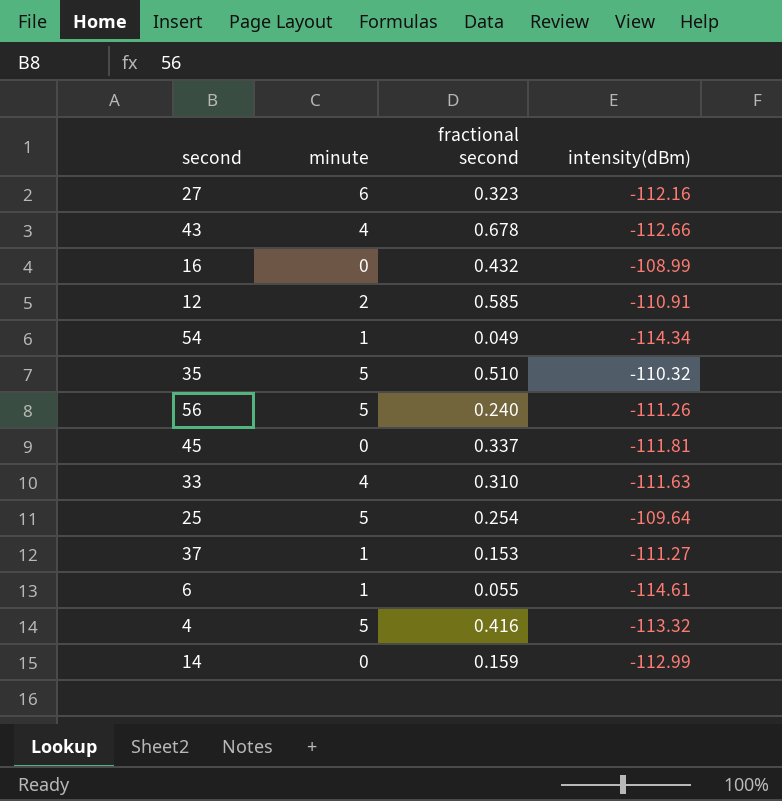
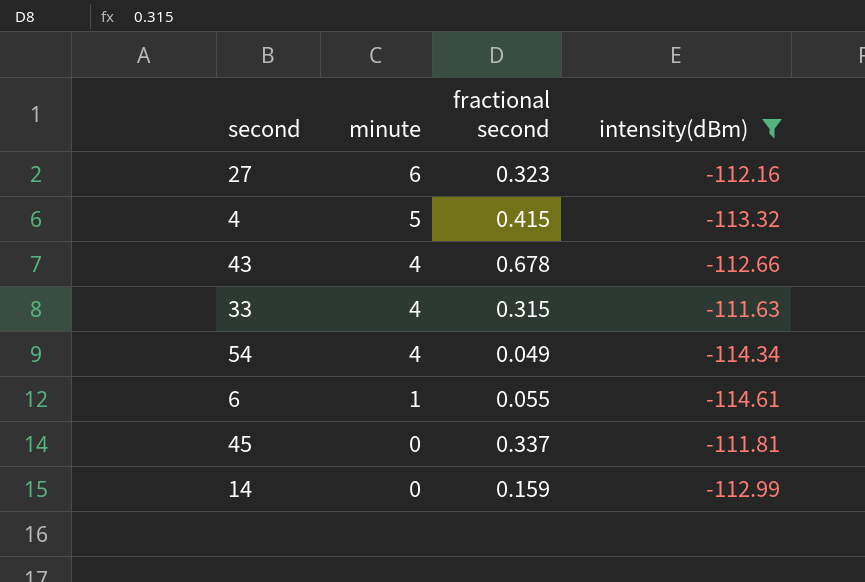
filter: none -> intensity(dBm) <= -111.63
row order: none -> minute descending
4 | fractional second: 0.416 -> 0.415
33 | fractional second: 0.310 -> 0.315
54 | minute: 1 -> 4

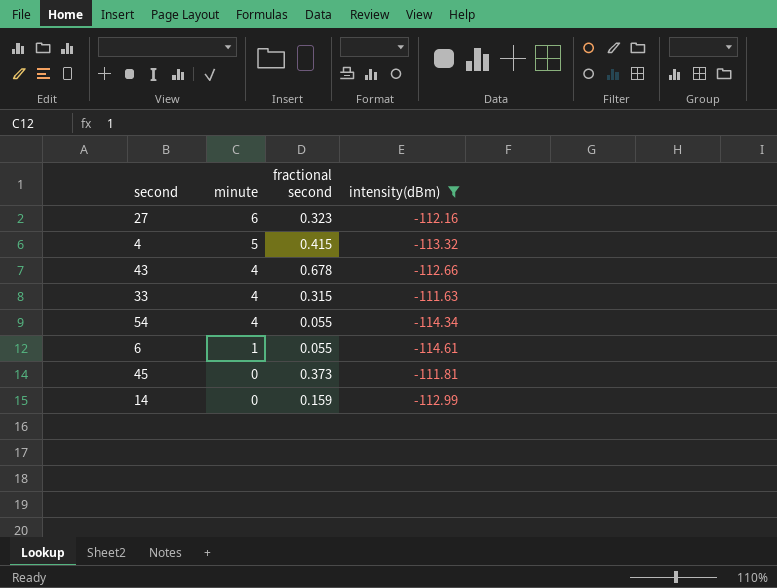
54 | fractional second: 0.049 -> 0.055
45 | fractional second: 0.337 -> 0.373

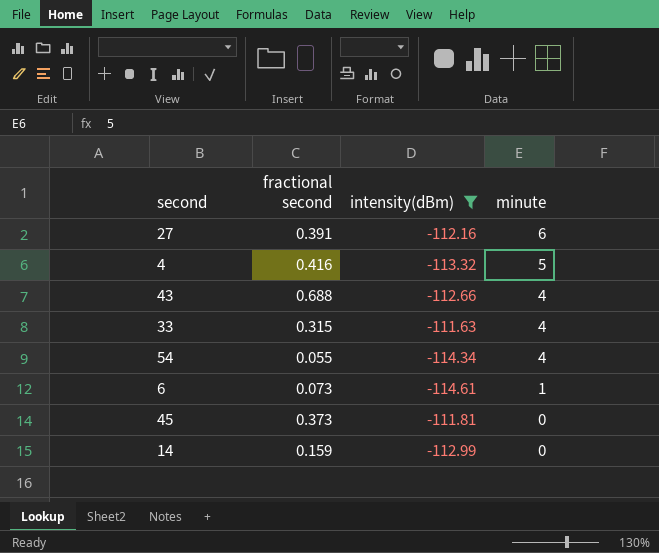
column minute | position: 2 -> 4
27 | fractional second: 0.323 -> 0.391
4 | fractional second: 0.415 -> 0.416
43 | fractional second: 0.678 -> 0.688
6 | fractional second: 0.055 -> 0.073

